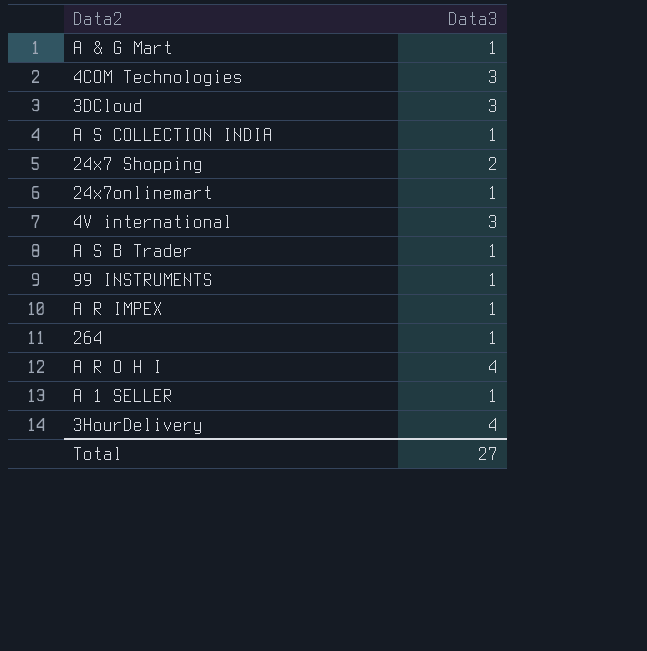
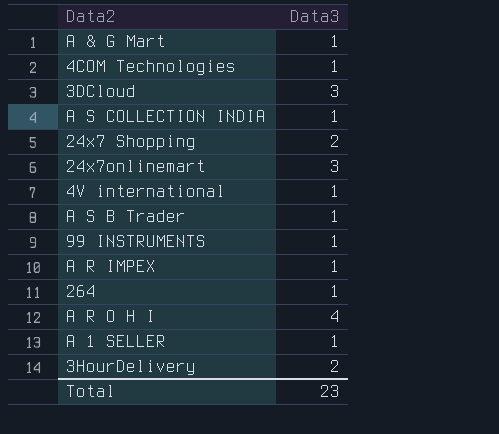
4COM Technologies | Data3: 3 -> 1
24x7onlinemart | Data3: 1 -> 3
4V international | Data3: 3 -> 1
3HourDelivery | Data3: 4 -> 2
Total | Data3: 27 -> 23

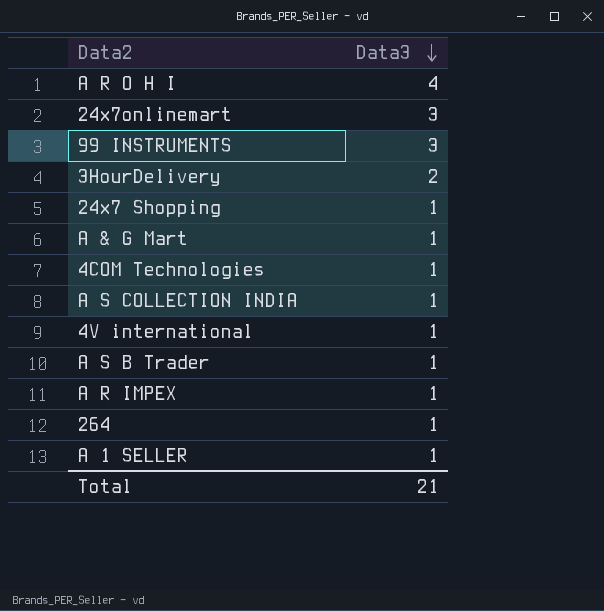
row order: none -> Data3 descending
row 3DCloud: 3 -> none
99 INSTRUMENTS | Data3: 1 -> 3
24x7 Shopping | Data3: 2 -> 1
Total | Data3: 23 -> 21

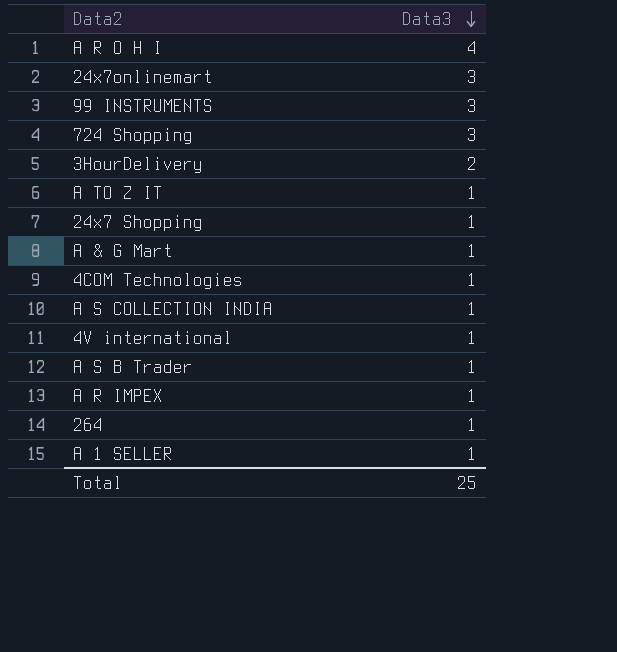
row 724 Shopping: none -> 3
row A TO Z IT: none -> 1
Total | Data3: 21 -> 25

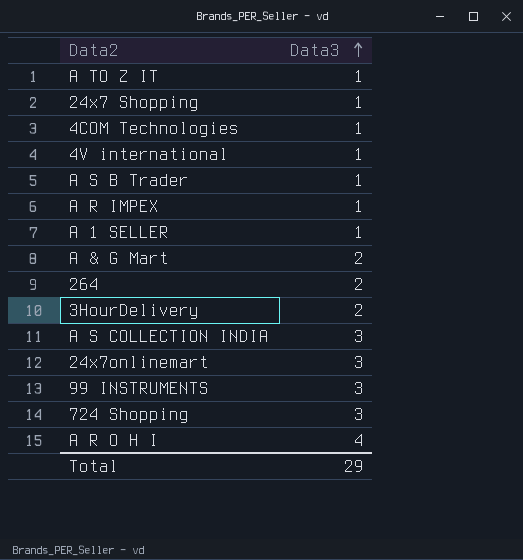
row order: Data3 descending -> Data3 ascending
A & G Mart | Data3: 1 -> 2
264 | Data3: 1 -> 2
A S COLLECTION INDIA | Data3: 1 -> 3
Total | Data3: 25 -> 29

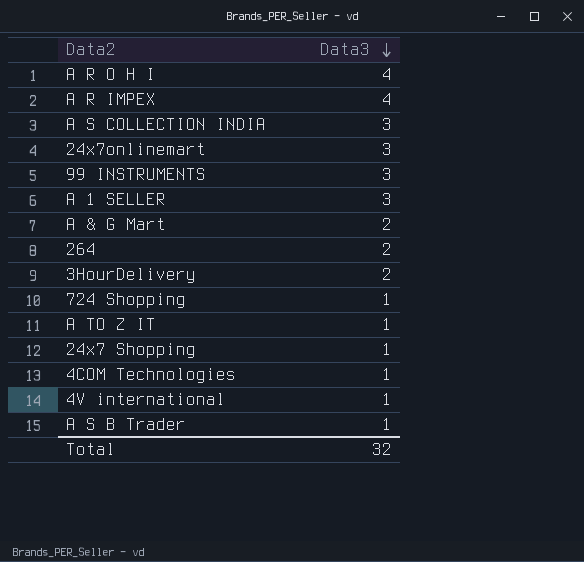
row order: Data3 ascending -> Data3 descending
A R IMPEX | Data3: 1 -> 4
A 1 SELLER | Data3: 1 -> 3
724 Shopping | Data3: 3 -> 1
Total | Data3: 29 -> 32

